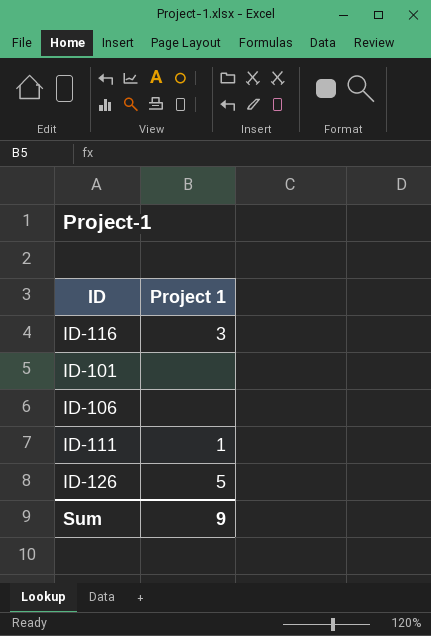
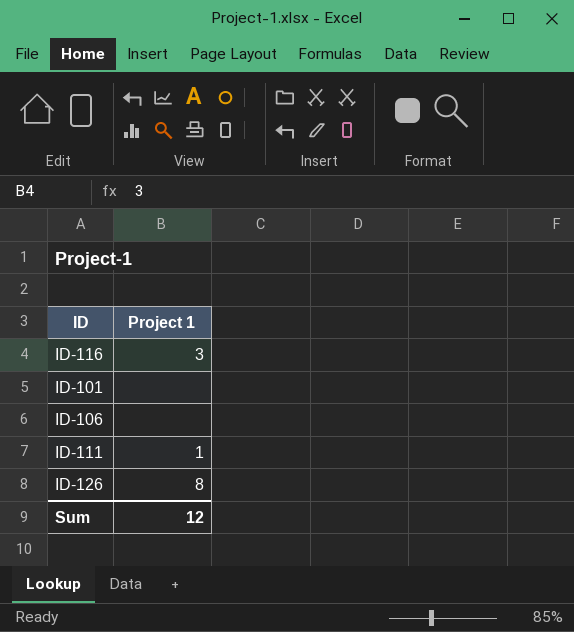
ID-126 | Project 1: 5 -> 8
Sum | Project 1: 9 -> 12

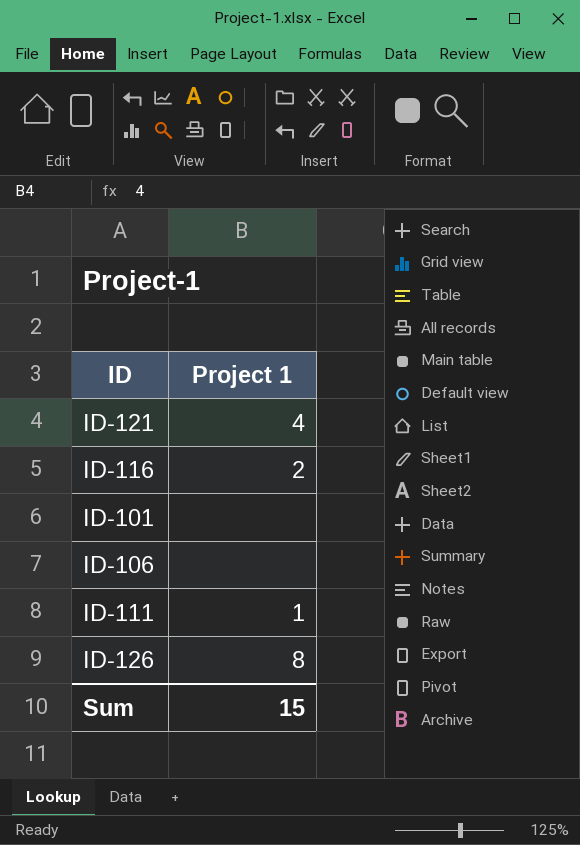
row ID-121: none -> 4
ID-116 | Project 1: 3 -> 2
Sum | Project 1: 12 -> 15

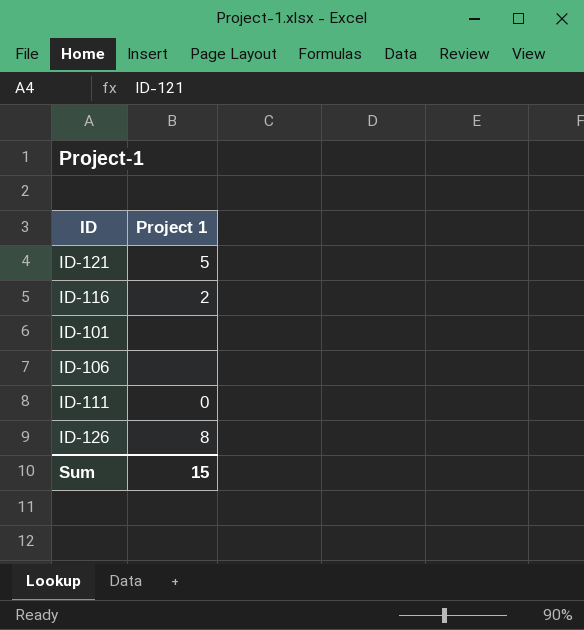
ID-121 | Project 1: 4 -> 5
ID-111 | Project 1: 1 -> 0

